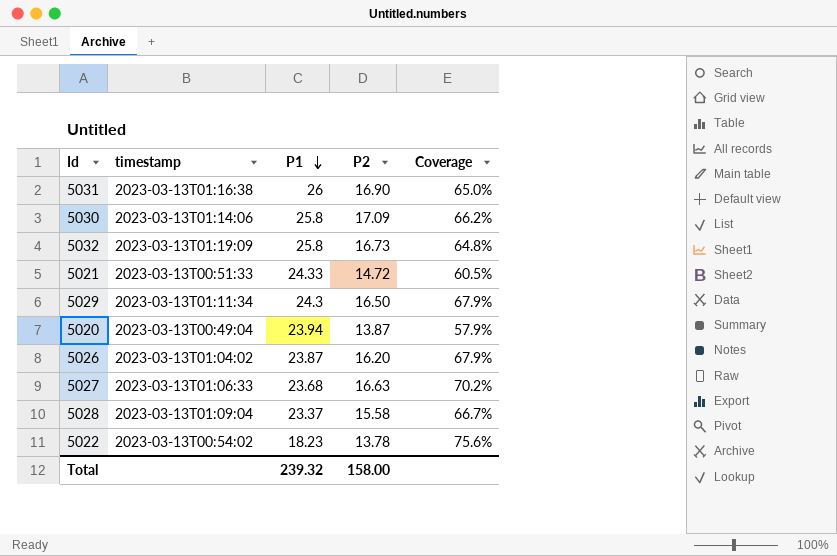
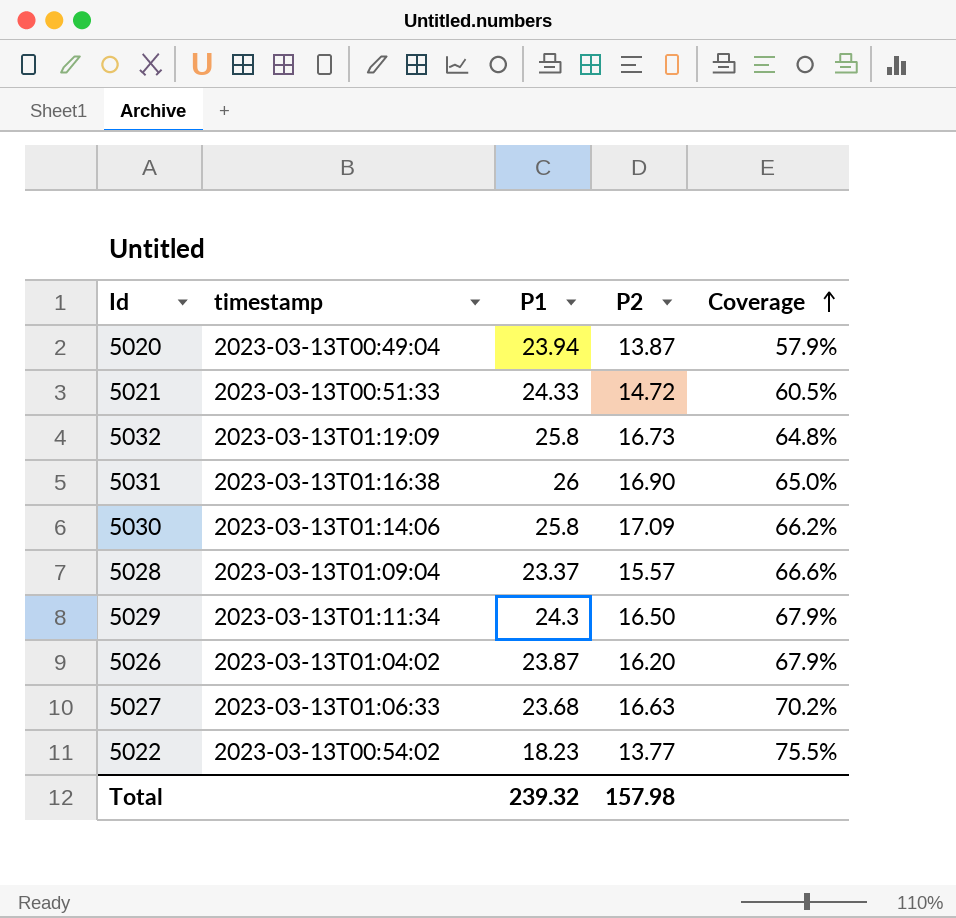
row order: P1 descending -> Coverage ascending
5028 | P2: 15.58 -> 15.57
5028 | Coverage: 66.7% -> 66.6%
5022 | P2: 13.78 -> 13.77
5022 | Coverage: 75.6% -> 75.5%
Total | P2: 158.00 -> 157.98

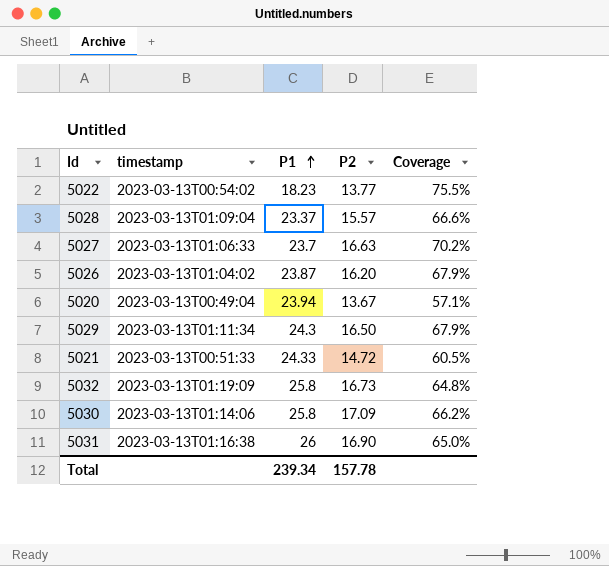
row order: Coverage ascending -> P1 ascending
5027 | P1: 23.68 -> 23.7
5020 | P2: 13.87 -> 13.67
5020 | Coverage: 57.9% -> 57.1%
Total | P1: 239.32 -> 239.34
Total | P2: 157.98 -> 157.78

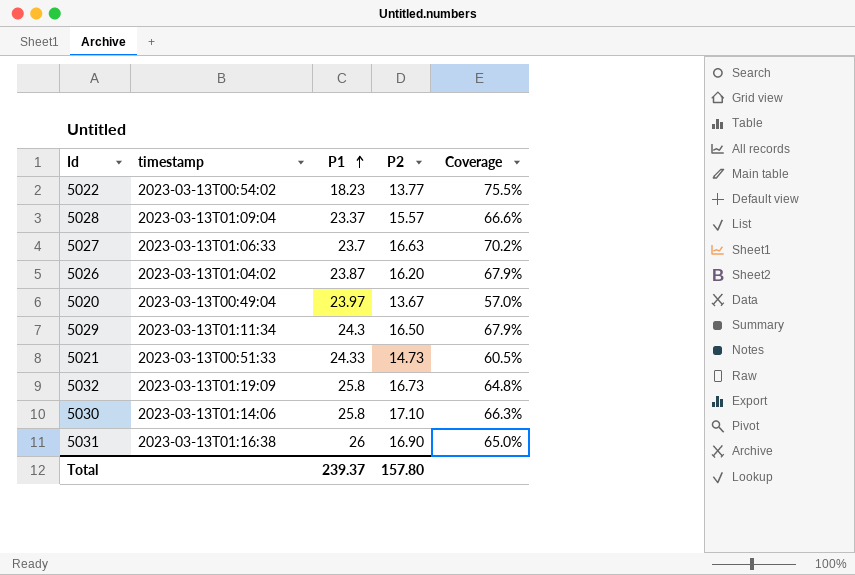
5020 | P1: 23.94 -> 23.97
5020 | Coverage: 57.1% -> 57.0%
5021 | P2: 14.72 -> 14.73
5030 | P2: 17.09 -> 17.10
5030 | Coverage: 66.2% -> 66.3%
Total | P1: 239.34 -> 239.37
Total | P2: 157.78 -> 157.80

